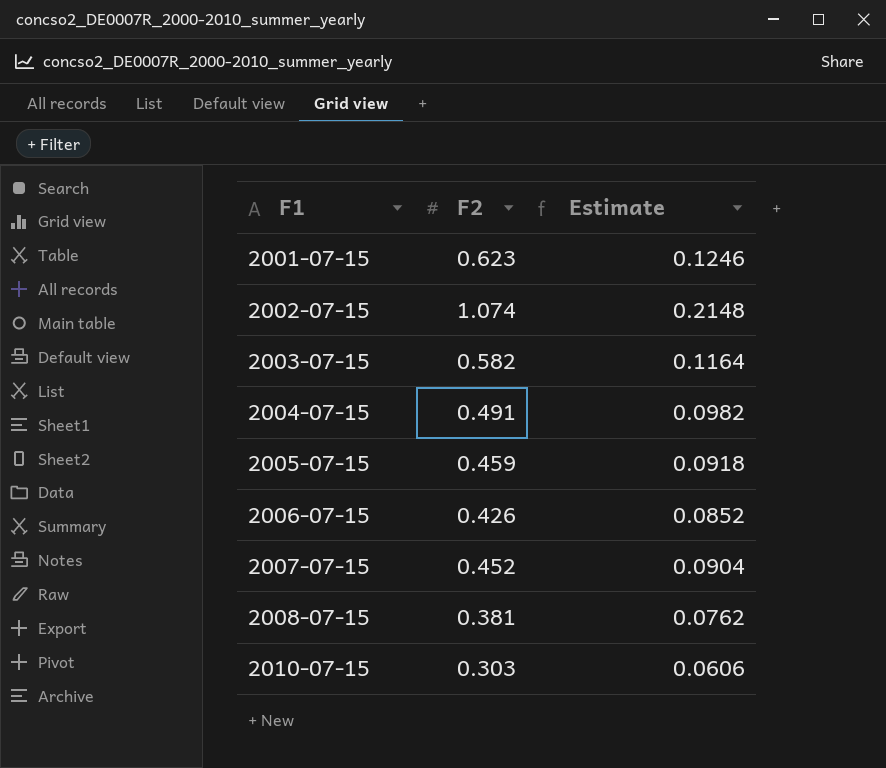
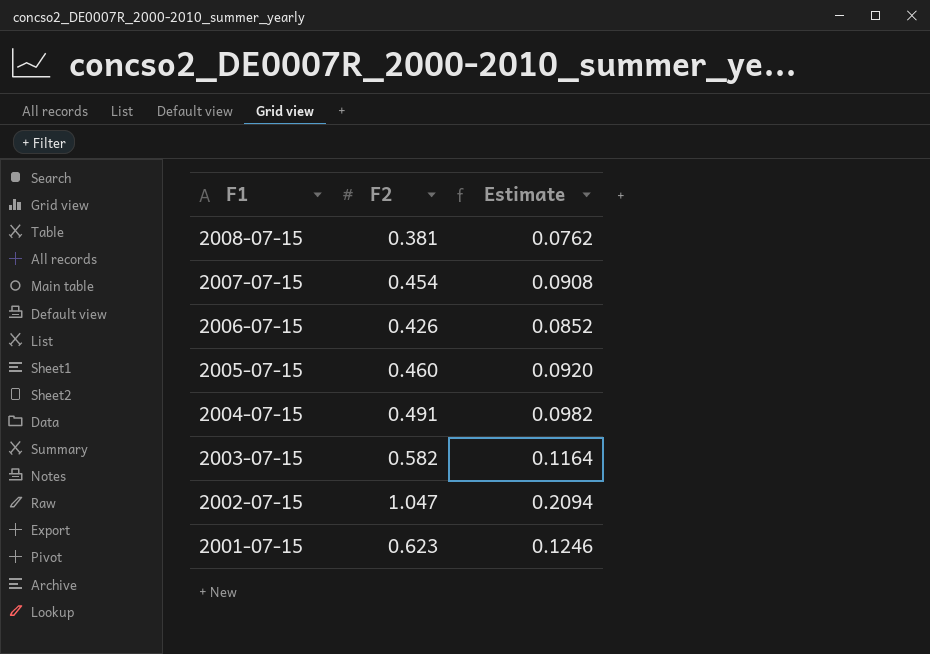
row order: F1 ascending -> F1 descending
row 2010-07-15: 0.303 | 0.0606 -> none
2007-07-15 | F2: 0.452 -> 0.454
2007-07-15 | Estimate: 0.0904 -> 0.0908
2005-07-15 | F2: 0.459 -> 0.460
2005-07-15 | Estimate: 0.0918 -> 0.0920
2002-07-15 | F2: 1.074 -> 1.047
2002-07-15 | Estimate: 0.2148 -> 0.2094

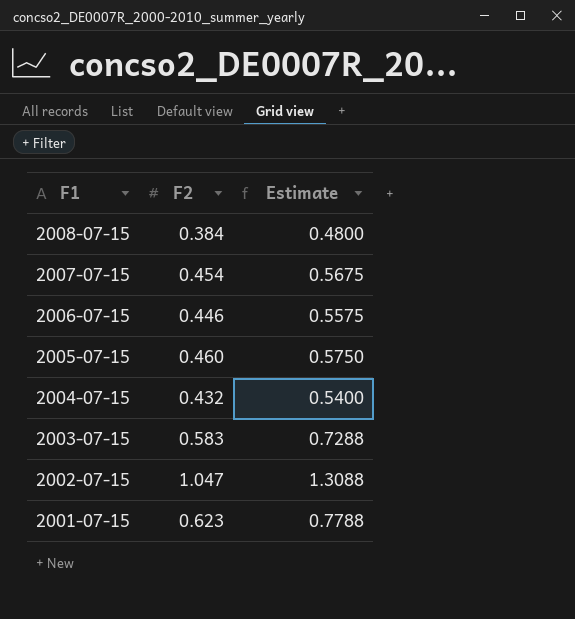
column Estimate | formula: [F2] * 0.2 -> [F2] * 1.25
2008-07-15 | F2: 0.381 -> 0.384
2006-07-15 | F2: 0.426 -> 0.446
2004-07-15 | F2: 0.491 -> 0.432
2003-07-15 | F2: 0.582 -> 0.583

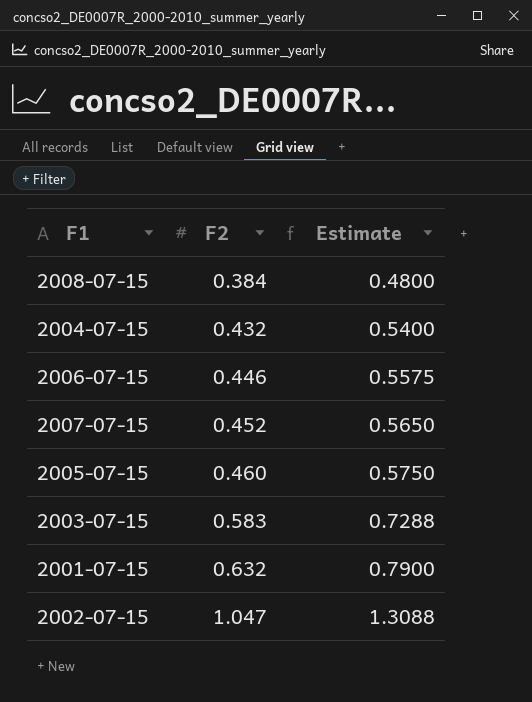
row order: F1 descending -> F2 ascending
2007-07-15 | F2: 0.454 -> 0.452
2007-07-15 | Estimate: 0.5675 -> 0.5650
2001-07-15 | F2: 0.623 -> 0.632
2001-07-15 | Estimate: 0.7788 -> 0.7900

